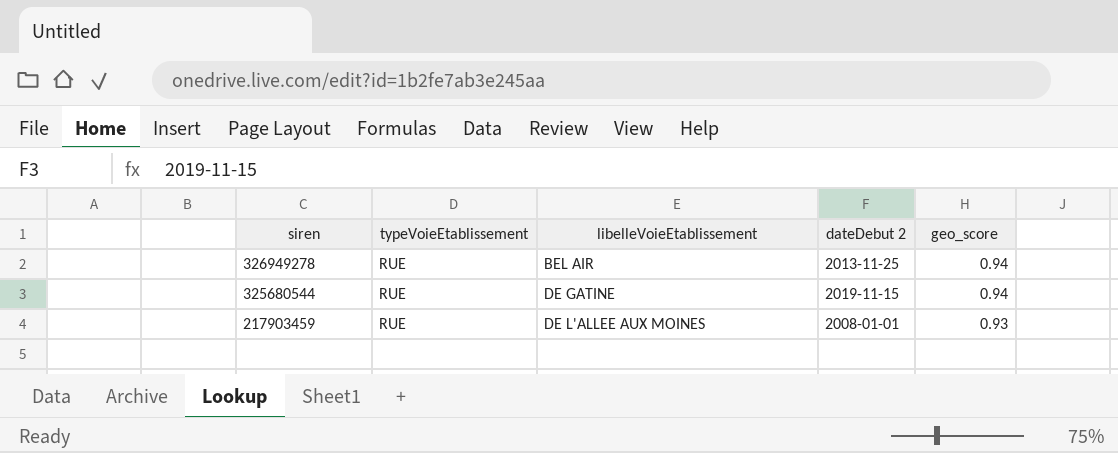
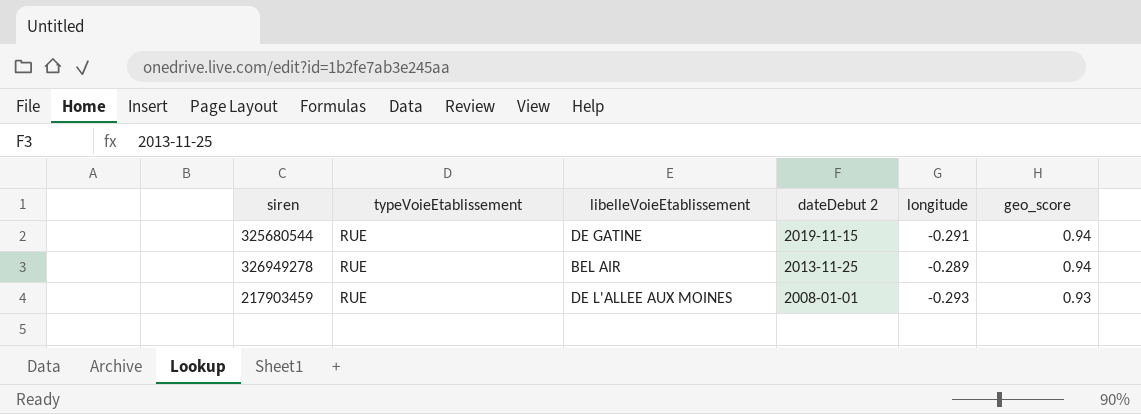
row order: siren descending -> dateDebut 2 descending
column longitude | position: none -> 5

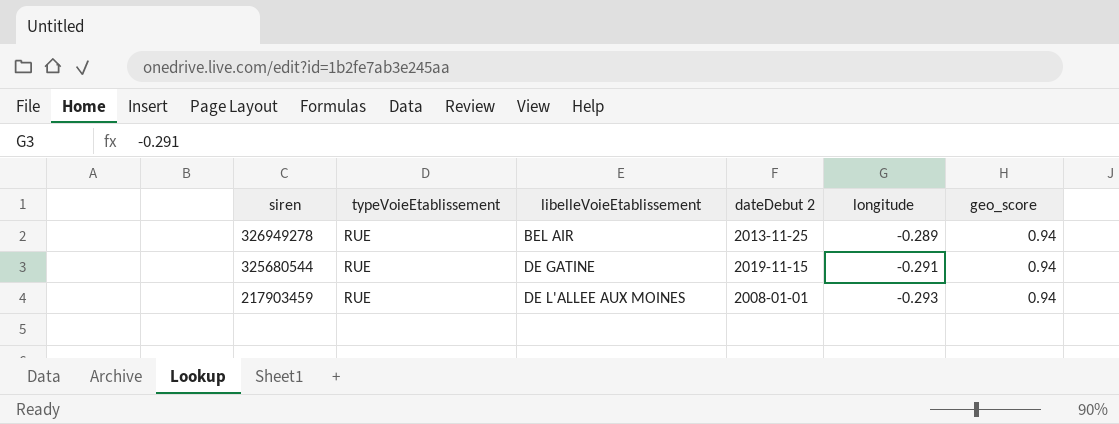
row order: dateDebut 2 descending -> siren descending
217903459 | geo_score: 0.93 -> 0.94

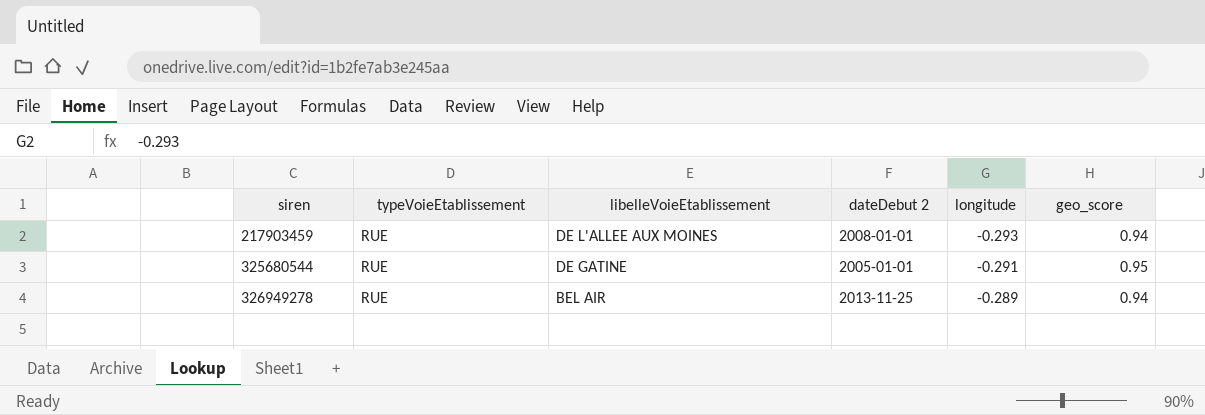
row order: siren descending -> siren ascending
325680544 | dateDebut 2: 2019-11-15 -> 2005-01-01
325680544 | geo_score: 0.94 -> 0.95

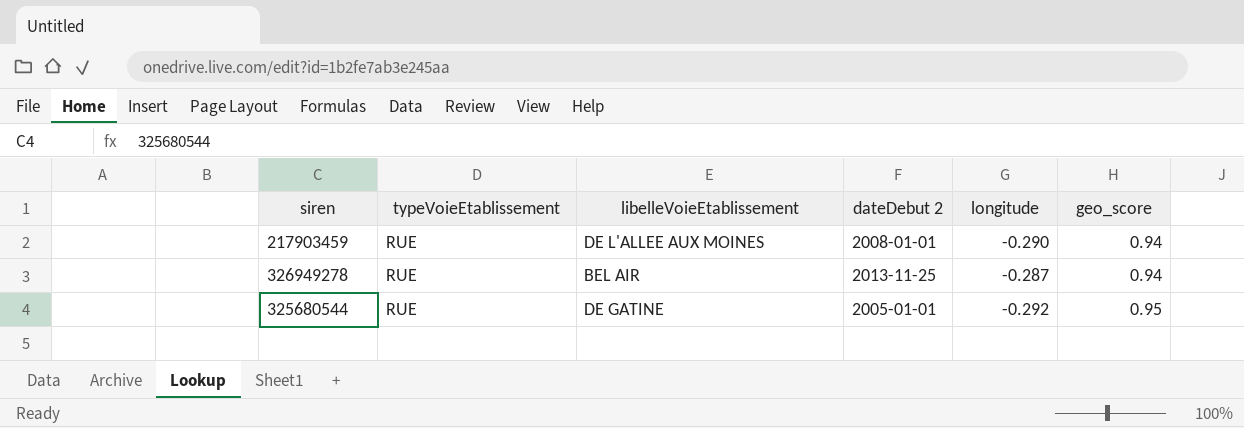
row order: siren ascending -> geo_score ascending
217903459 | longitude: -0.293 -> -0.290
326949278 | longitude: -0.289 -> -0.287
325680544 | longitude: -0.291 -> -0.292

